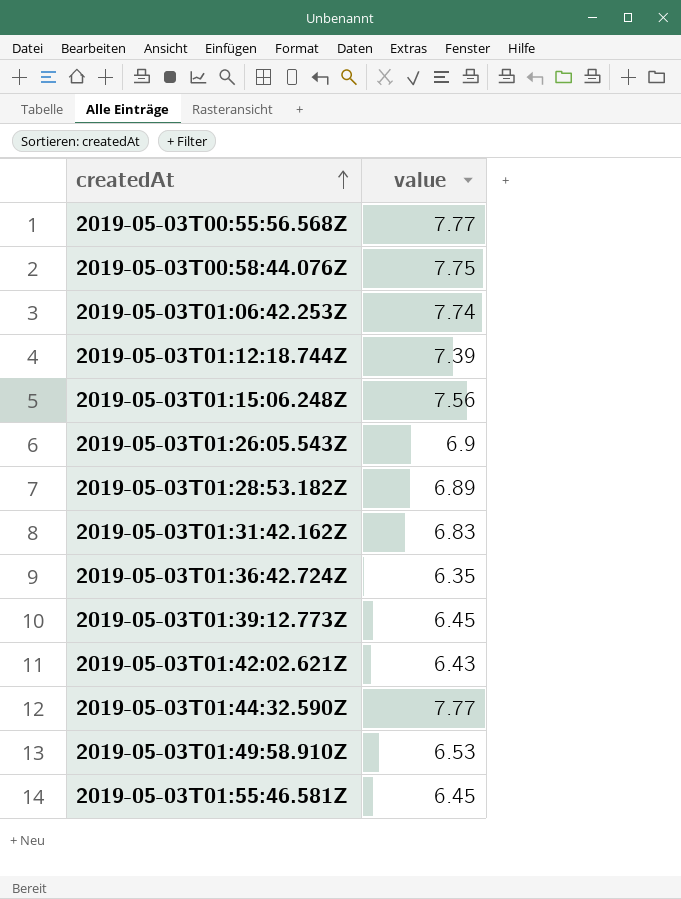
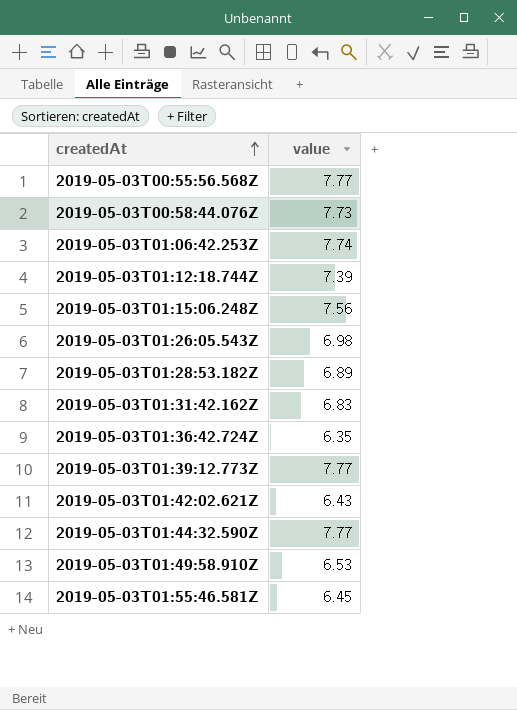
2019-05-03T00:58:44.076Z | value: 7.75 -> 7.73
2019-05-03T01:26:05.543Z | value: 6.9 -> 6.98
2019-05-03T01:39:12.773Z | value: 6.45 -> 7.77

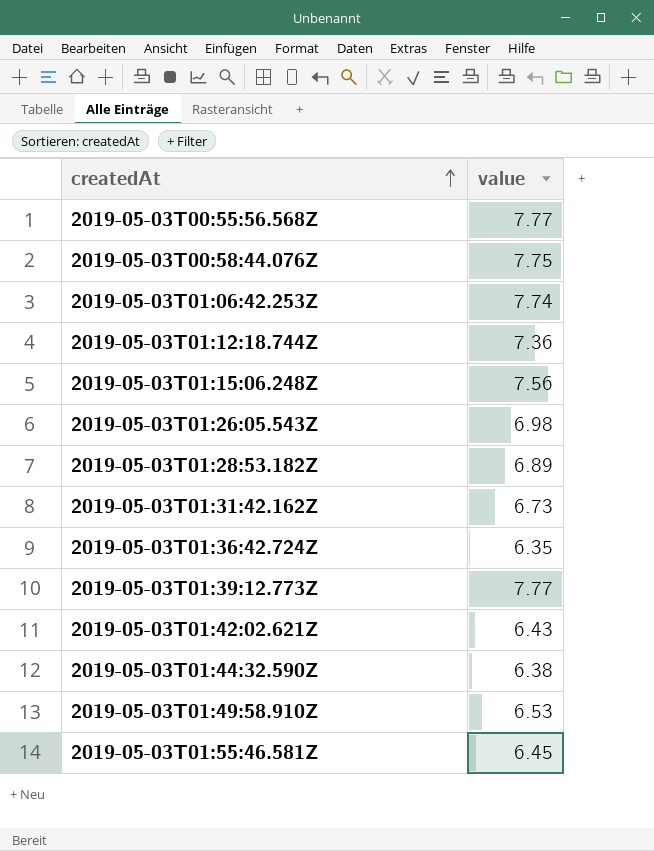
2019-05-03T00:58:44.076Z | value: 7.73 -> 7.75
2019-05-03T01:12:18.744Z | value: 7.39 -> 7.36
2019-05-03T01:31:42.162Z | value: 6.83 -> 6.73
2019-05-03T01:44:32.590Z | value: 7.77 -> 6.38

